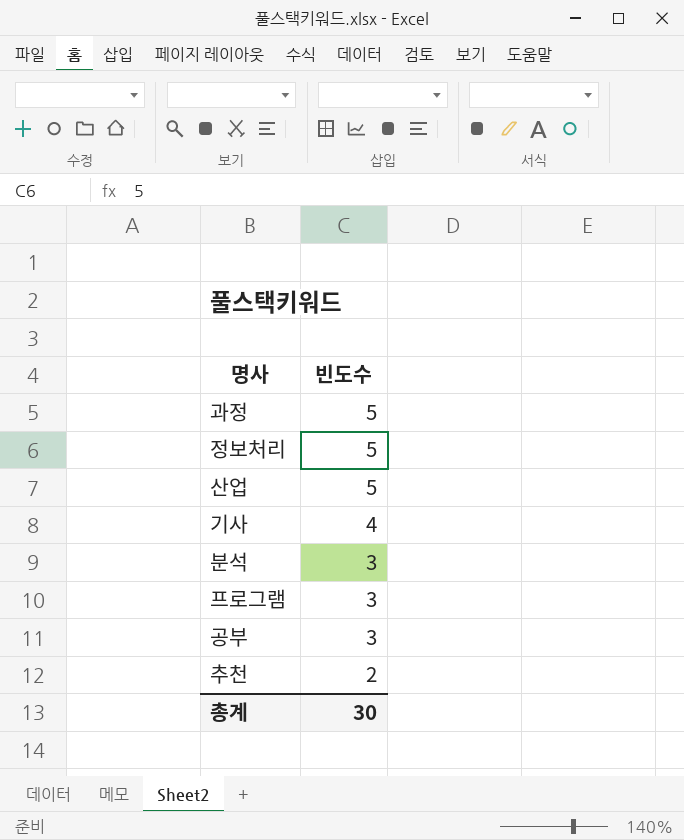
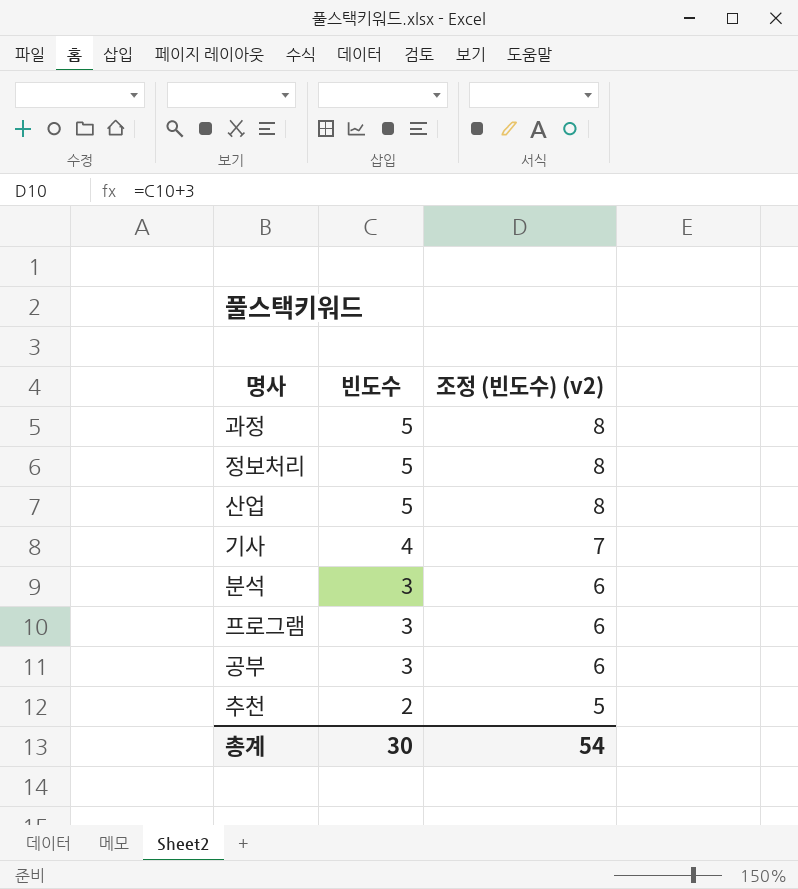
column 조정 (빈도수) (v2) | formula: none -> [빈도수] + 3

